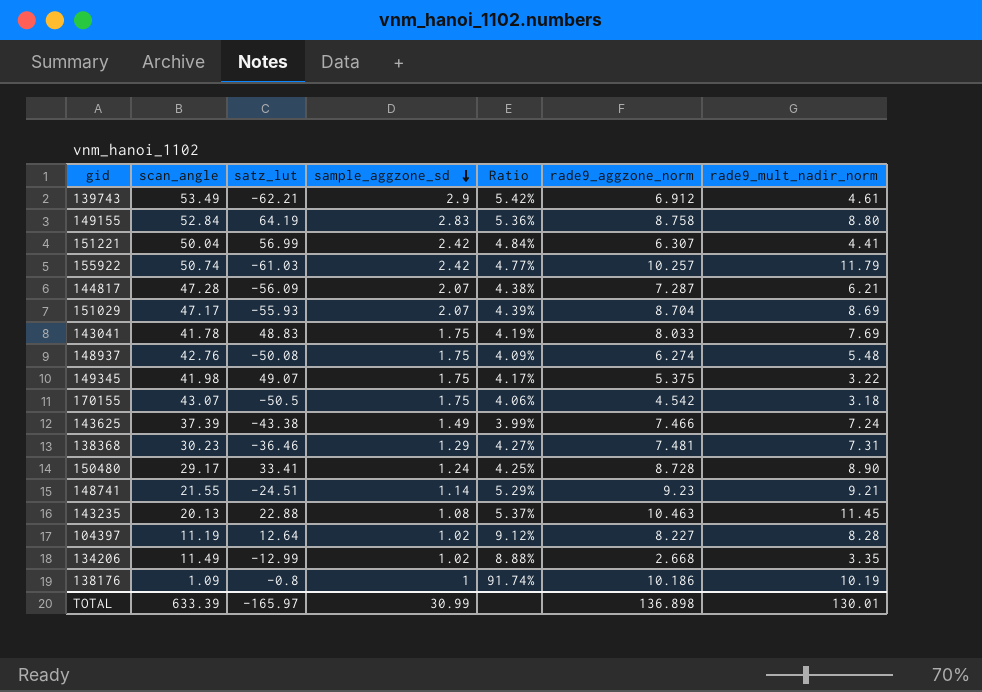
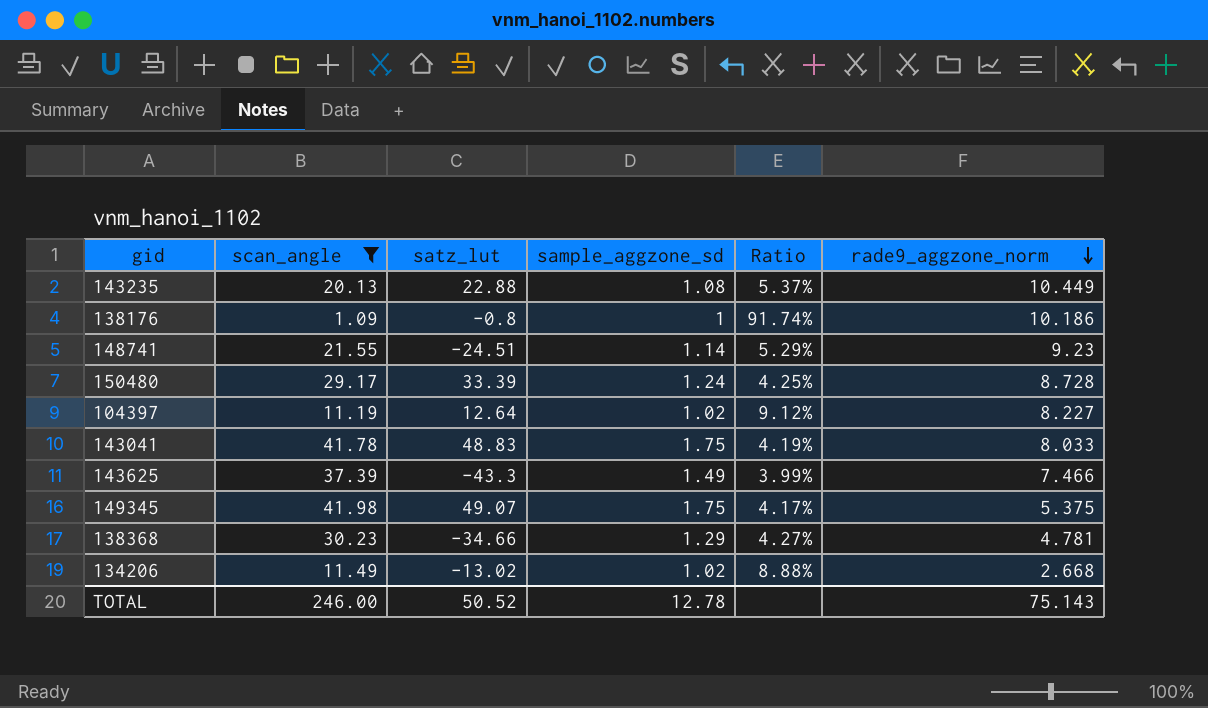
filter: none -> scan_angle <= 41.98
row order: sample_aggzone_sd descending -> rade9_aggzone_norm descending
column rade9_mult_nadir_norm | position: 7 -> none
143235 | rade9_aggzone_norm: 10.463 -> 10.449
150480 | satz_lut: 33.41 -> 33.39
143625 | satz_lut: -43.38 -> -43.3
138368 | satz_lut: -36.46 -> -34.66
138368 | rade9_aggzone_norm: 7.481 -> 4.781
134206 | satz_lut: -12.99 -> -13.02
TOTAL | scan_angle: 633.39 -> 246.00
TOTAL | satz_lut: -165.97 -> 50.52
TOTAL | sample_aggzone_sd: 30.99 -> 12.78
TOTAL | rade9_aggzone_norm: 136.898 -> 75.143

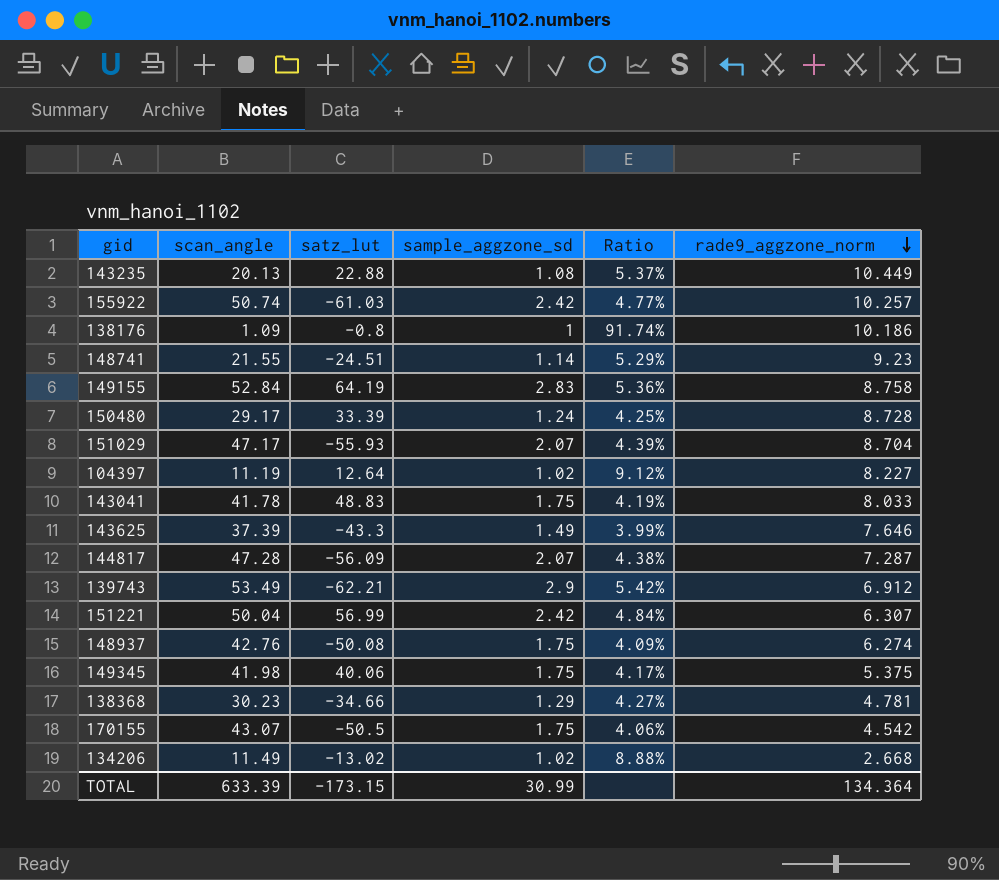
filter: scan_angle <= 41.98 -> none
143625 | rade9_aggzone_norm: 7.466 -> 7.646
149345 | satz_lut: 49.07 -> 40.06
TOTAL | scan_angle: 246.00 -> 633.39
TOTAL | satz_lut: 50.52 -> -173.15
TOTAL | sample_aggzone_sd: 12.78 -> 30.99
TOTAL | rade9_aggzone_norm: 75.143 -> 134.364

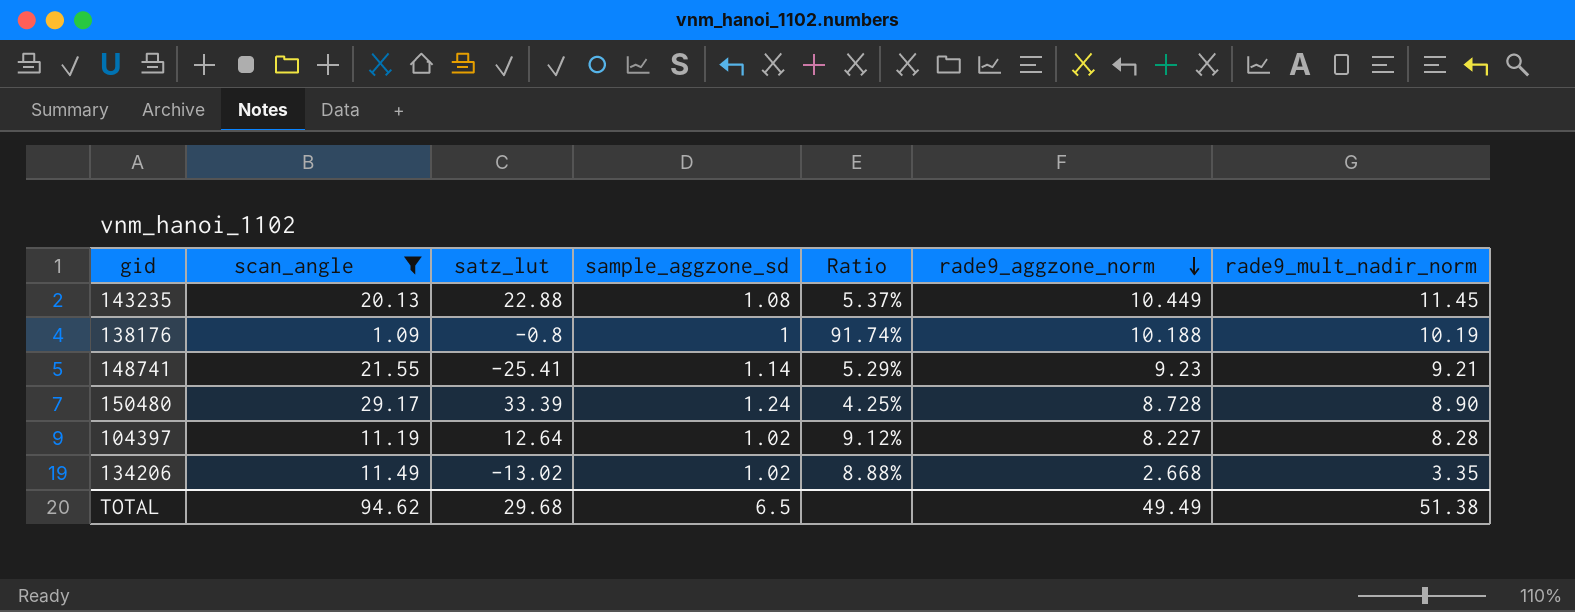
filter: none -> scan_angle <= 29.17
column rade9_mult_nadir_norm | position: none -> 7
138176 | rade9_aggzone_norm: 10.186 -> 10.188
148741 | satz_lut: -24.51 -> -25.41
TOTAL | scan_angle: 633.39 -> 94.62
TOTAL | satz_lut: -173.15 -> 29.68
TOTAL | sample_aggzone_sd: 30.99 -> 6.5
TOTAL | rade9_aggzone_norm: 134.364 -> 49.49

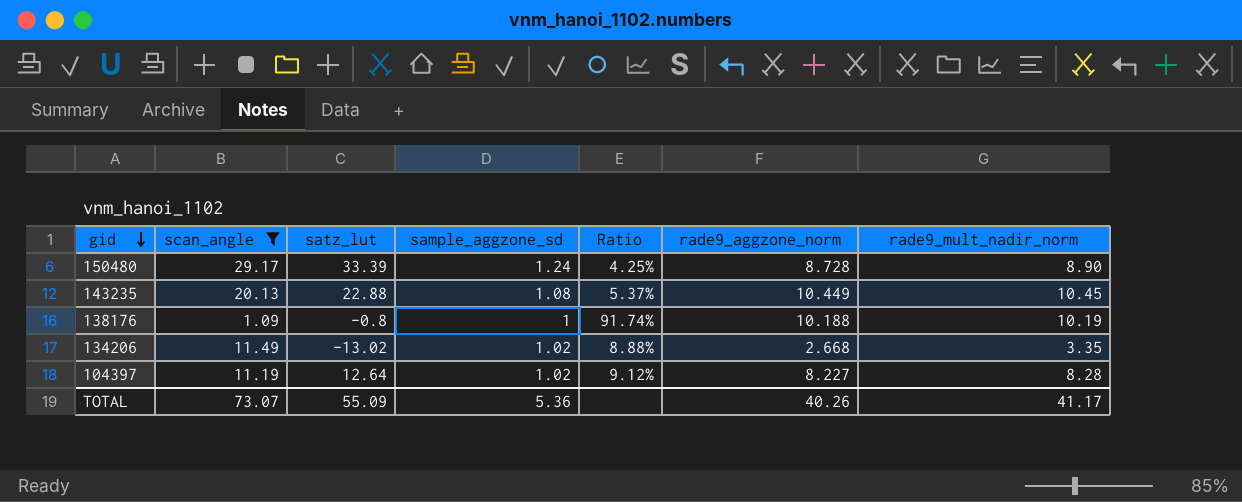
row order: rade9_aggzone_norm descending -> gid descending
row 148741: 21.55 | -25.41 | 1.14 | 5.29% | 9.23 | 9.21 -> none
143235 | rade9_mult_nadir_norm: 11.45 -> 10.45
TOTAL | scan_angle: 94.62 -> 73.07
TOTAL | satz_lut: 29.68 -> 55.09
TOTAL | sample_aggzone_sd: 6.5 -> 5.36
TOTAL | rade9_aggzone_norm: 49.49 -> 40.26
TOTAL | rade9_mult_nadir_norm: 51.38 -> 41.17

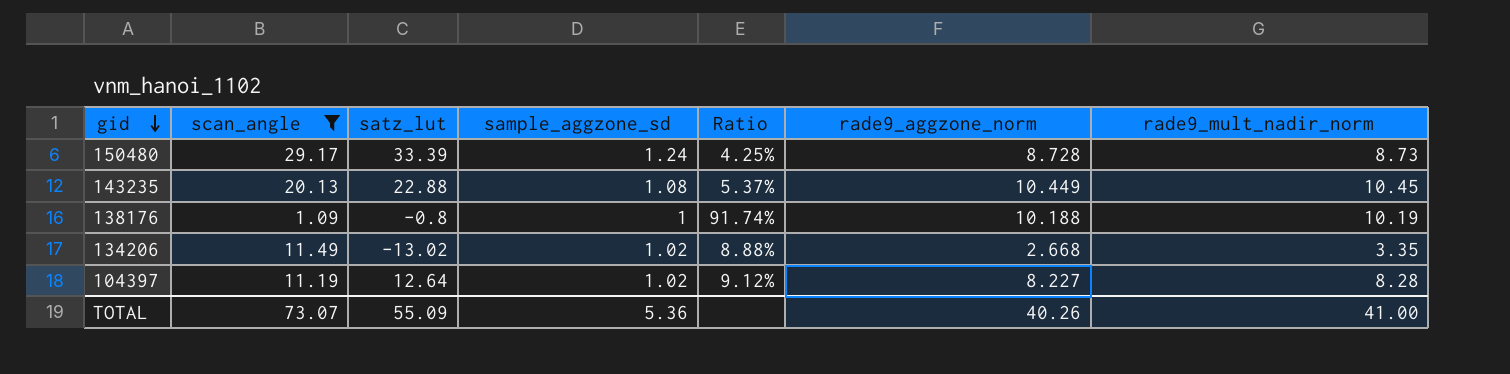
150480 | rade9_mult_nadir_norm: 8.90 -> 8.73
TOTAL | rade9_mult_nadir_norm: 41.17 -> 41.00

